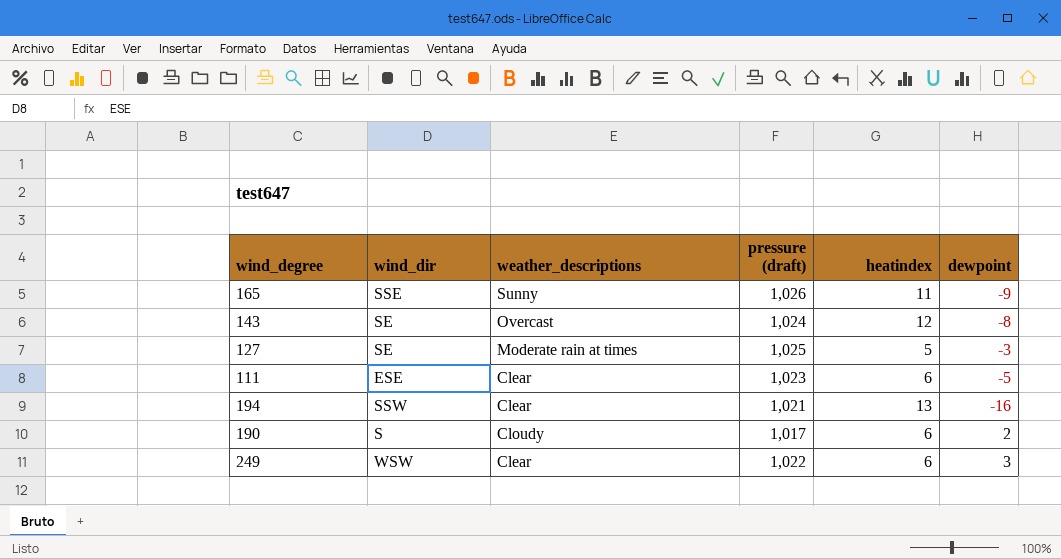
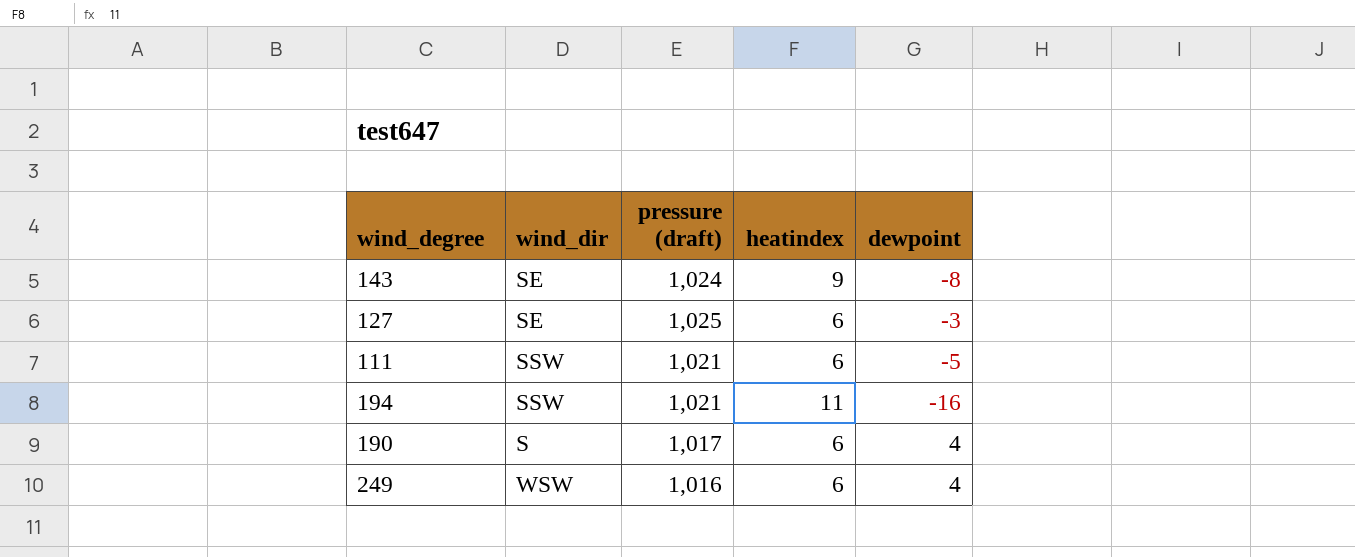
column weather_descriptions | position: 3 -> none
row 165: SSE | Sunny | 1,026 | 11 | -9 -> none
143 | heatindex: 12 -> 9
127 | heatindex: 5 -> 6
111 | wind_dir: ESE -> SSW
111 | pressure (draft): 1,023 -> 1,021
194 | heatindex: 13 -> 11
190 | dewpoint: 2 -> 4
249 | pressure (draft): 1,022 -> 1,016
249 | dewpoint: 3 -> 4

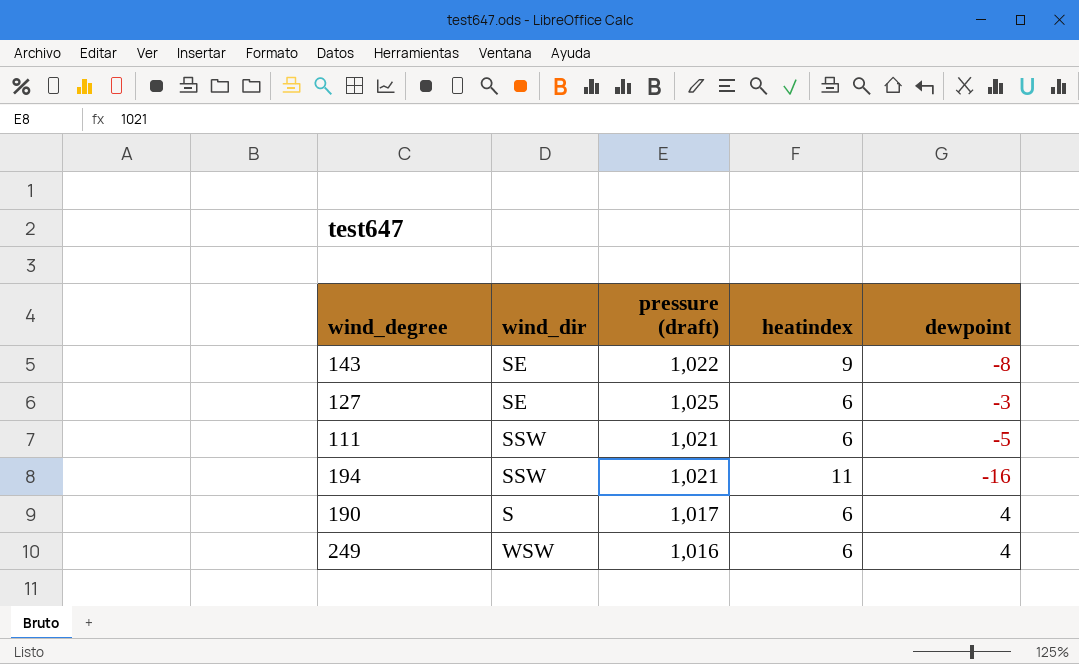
143 | pressure (draft): 1,024 -> 1,022

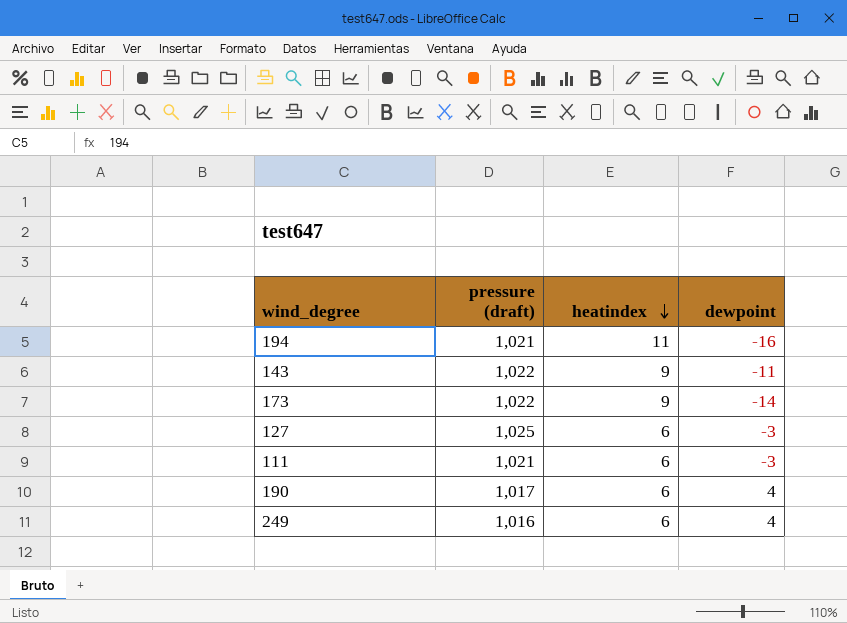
row order: none -> heatindex descending
column wind_dir | position: 2 -> none
143 | dewpoint: -8 -> -11
row 173: none -> 1,022 | 9 | -14
111 | dewpoint: -5 -> -3

